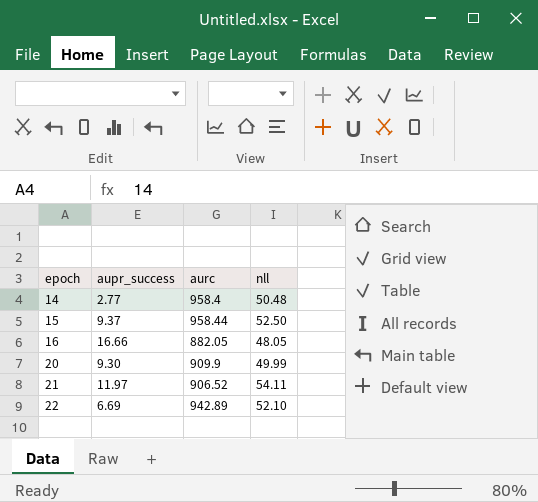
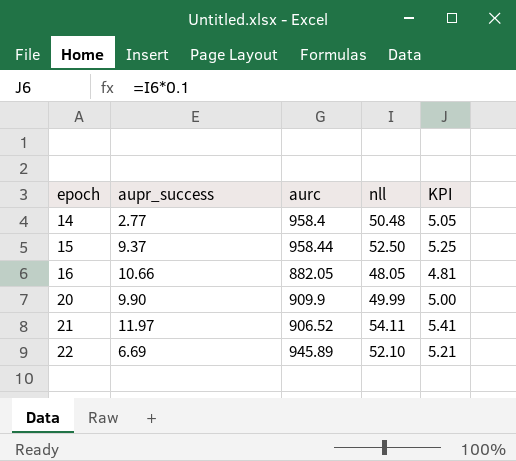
column KPI | formula: none -> [nll] * 0.1
16 | aupr_success: 16.66 -> 10.66
20 | aupr_success: 9.30 -> 9.90
22 | aurc: 942.89 -> 945.89

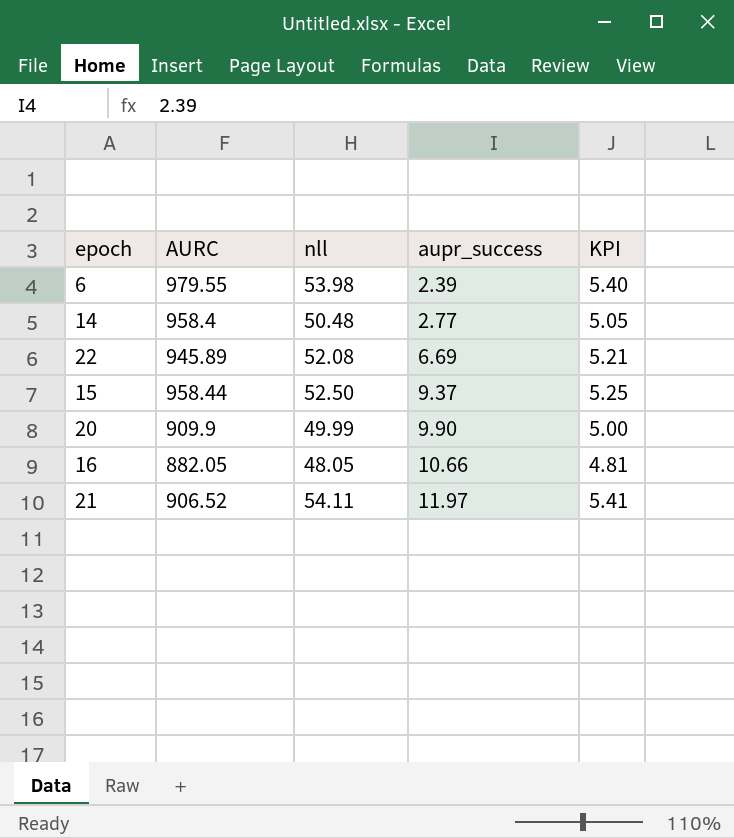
row order: epoch ascending -> aupr_success ascending
column name: aurc -> AURC
column aupr_success | position: 2 -> 4
row 6: none -> 979.55 | 53.98 | 2.39 | 5.40
22 | nll: 52.10 -> 52.08

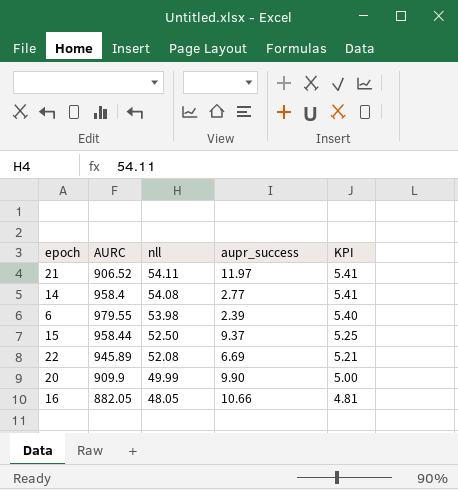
row order: aupr_success ascending -> nll descending
14 | nll: 50.48 -> 54.08
14 | KPI: 5.05 -> 5.41

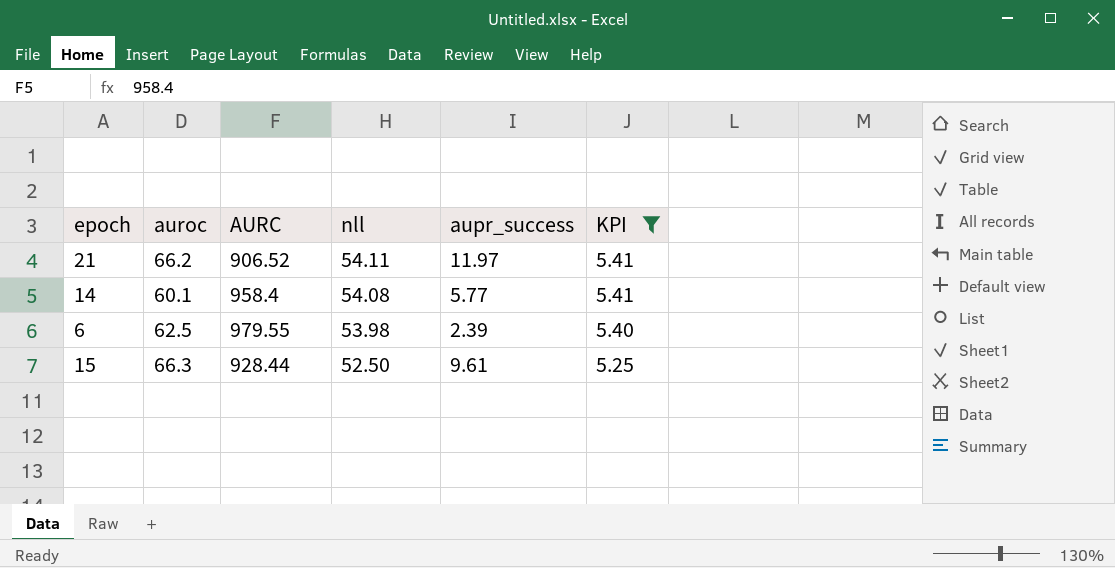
filter: none -> KPI >= 5.25
column auroc | position: none -> 2
14 | aupr_success: 2.77 -> 5.77
15 | AURC: 958.44 -> 928.44
15 | aupr_success: 9.37 -> 9.61

